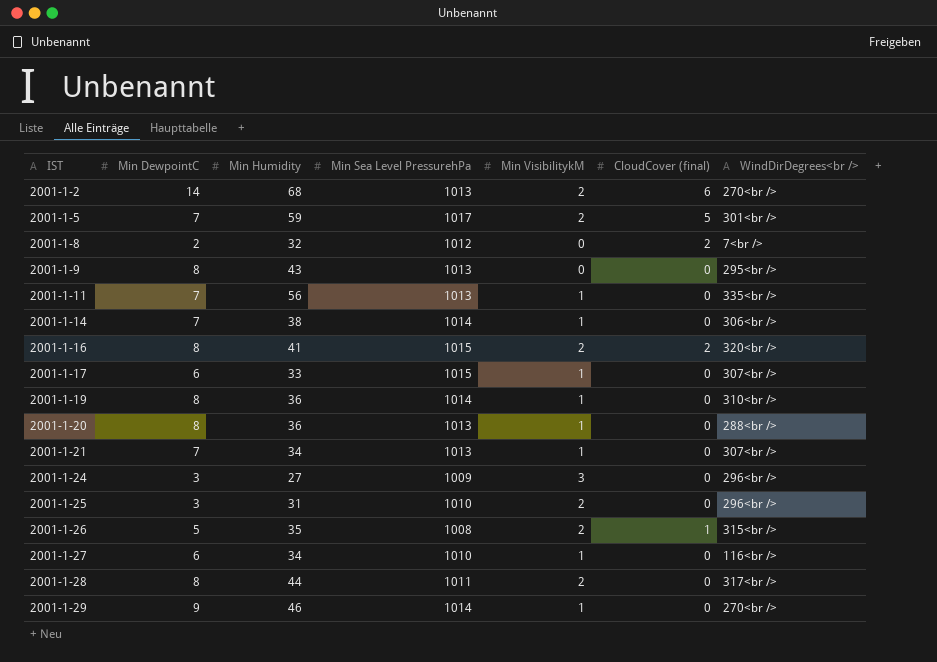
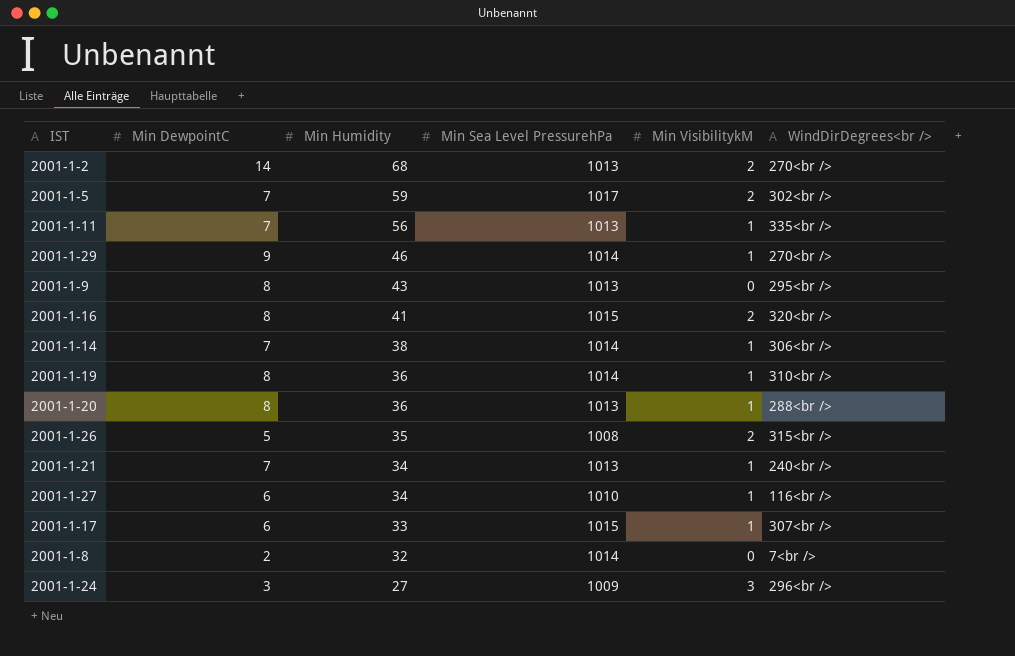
row order: IST ascending -> Min Humidity descending
column CloudCover (final) | position: 6 -> none
row 2001-1-25: 3 | 31 | 1010 | 2 | 0 | 296<br /> -> none
row 2001-1-28: 8 | 44 | 1011 | 2 | 0 | 317<br /> -> none
2001-1-5 | WindDirDegrees<br />: 301<br /> -> 302<br />
2001-1-21 | WindDirDegrees<br />: 307<br /> -> 240<br />
2001-1-8 | Min Sea Level PressurehPa: 1012 -> 1014

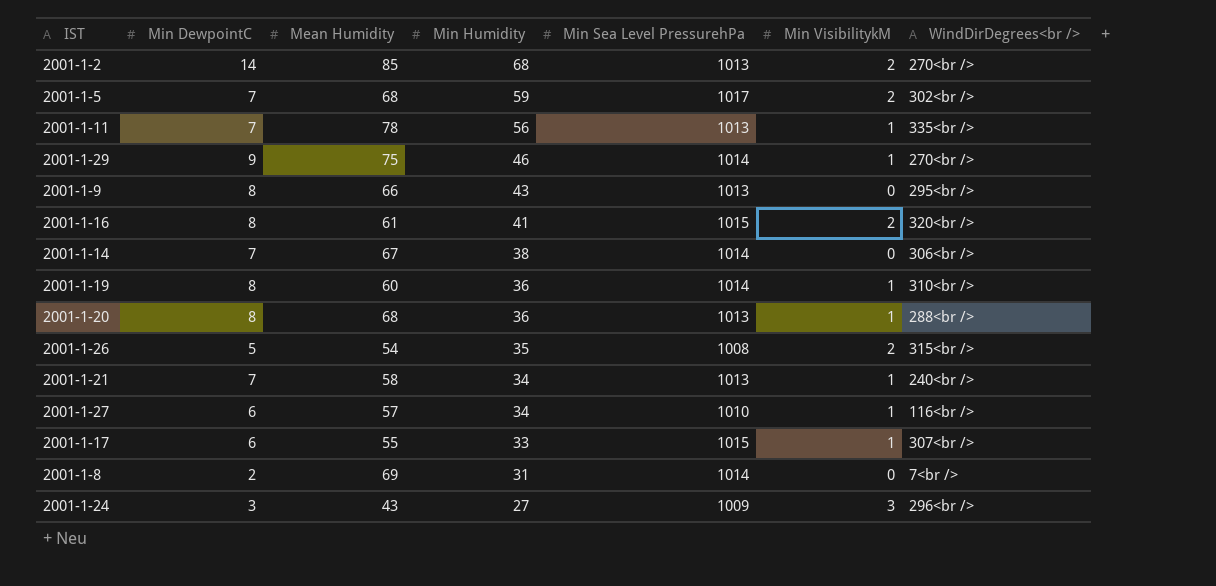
column Mean Humidity | position: none -> 3
2001-1-14 | Min VisibilitykM: 1 -> 0
2001-1-8 | Min Humidity: 32 -> 31

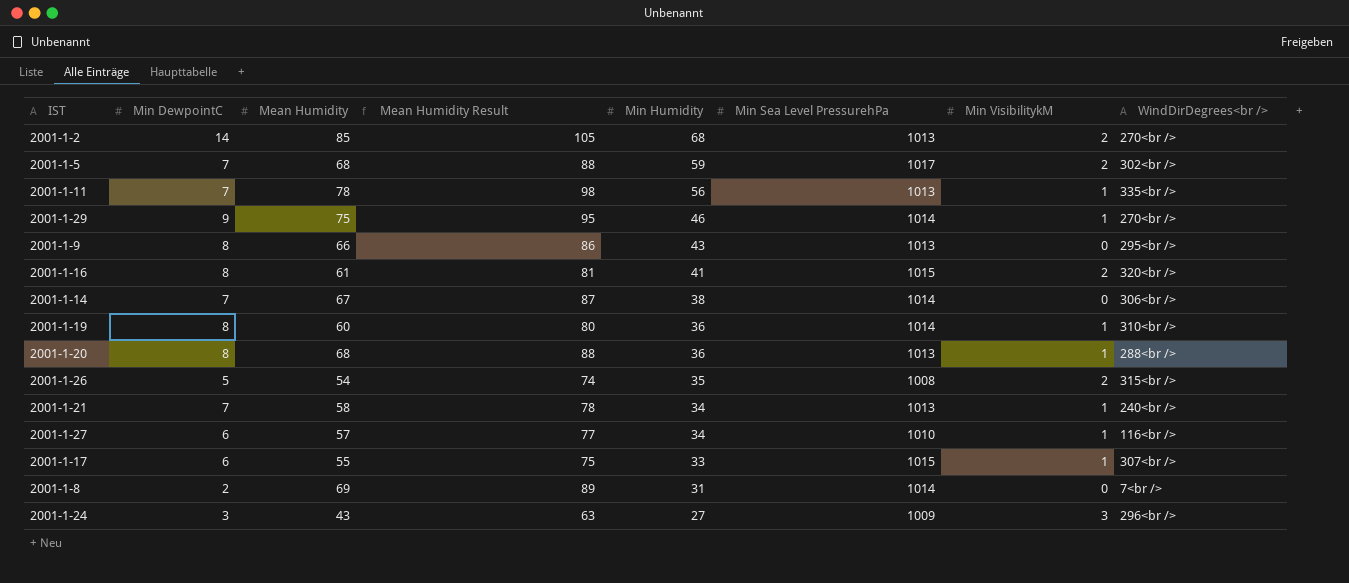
column Mean Humidity Result | formula: none -> [Mean Humidity] + 20

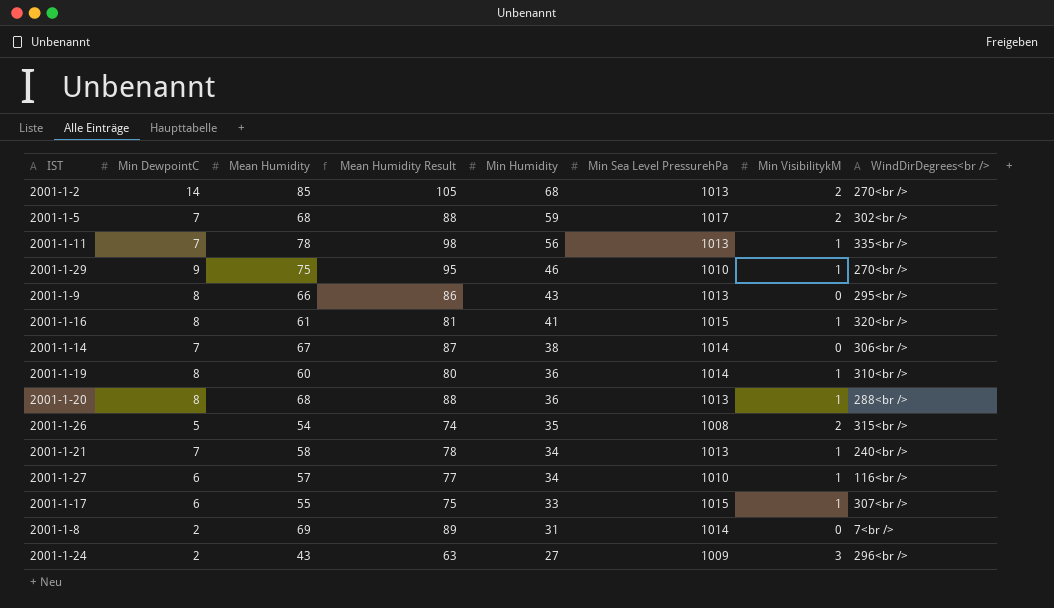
2001-1-29 | Min Sea Level PressurehPa: 1014 -> 1010
2001-1-16 | Min VisibilitykM: 2 -> 1
2001-1-24 | Min DewpointC: 3 -> 2

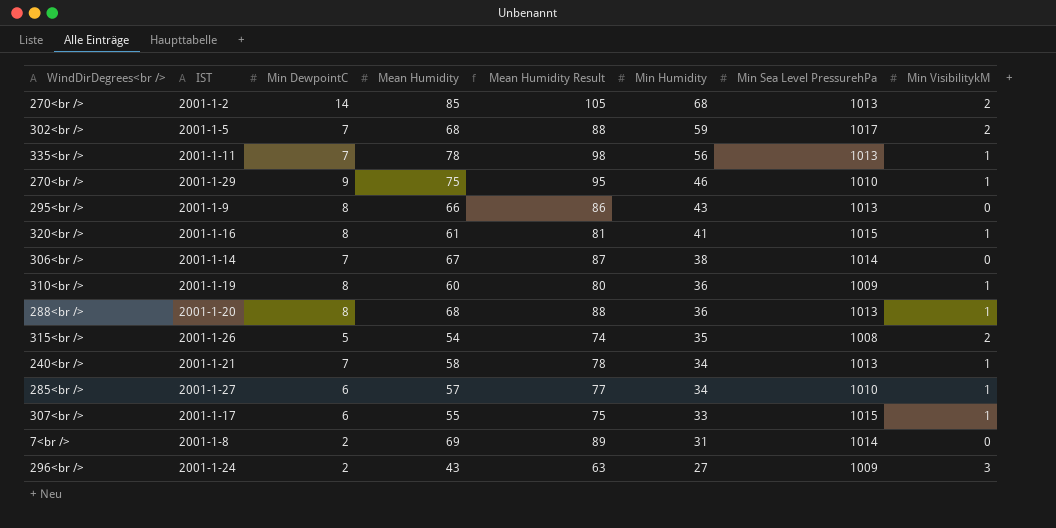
column WindDirDegrees<br /> | position: 8 -> 1
2001-1-19 | Min Sea Level PressurehPa: 1014 -> 1009
2001-1-27 | WindDirDegrees<br />: 116<br /> -> 285<br />

